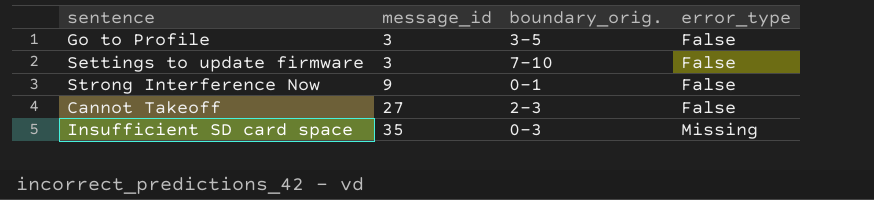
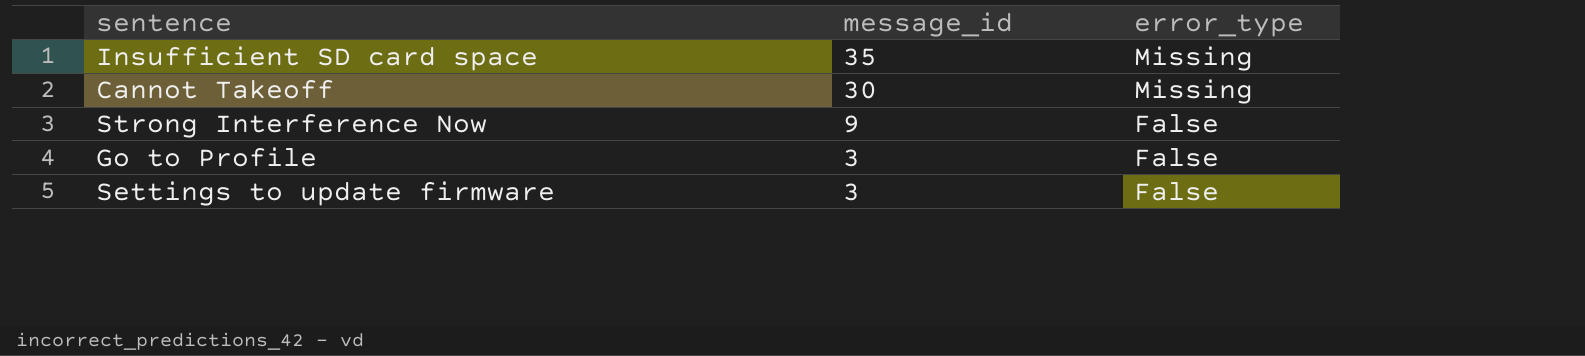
row order: message_id ascending -> message_id descending
column boundary_orig. | position: 3 -> none
Cannot Takeoff | message_id: 27 -> 30
Cannot Takeoff | error_type: False -> Missing

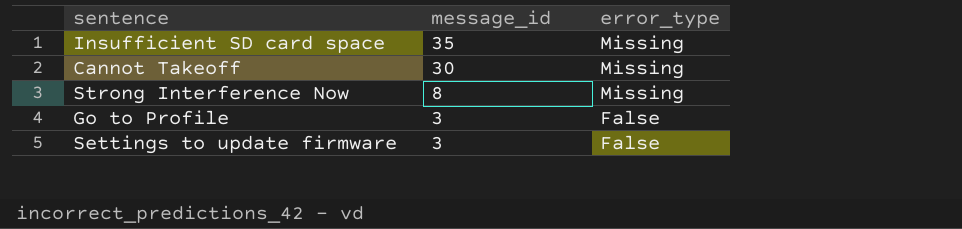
Strong Interference Now | message_id: 9 -> 8
Strong Interference Now | error_type: False -> Missing

